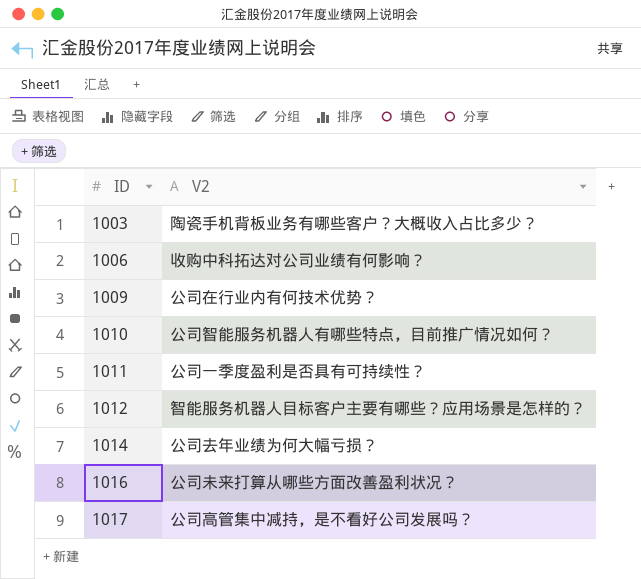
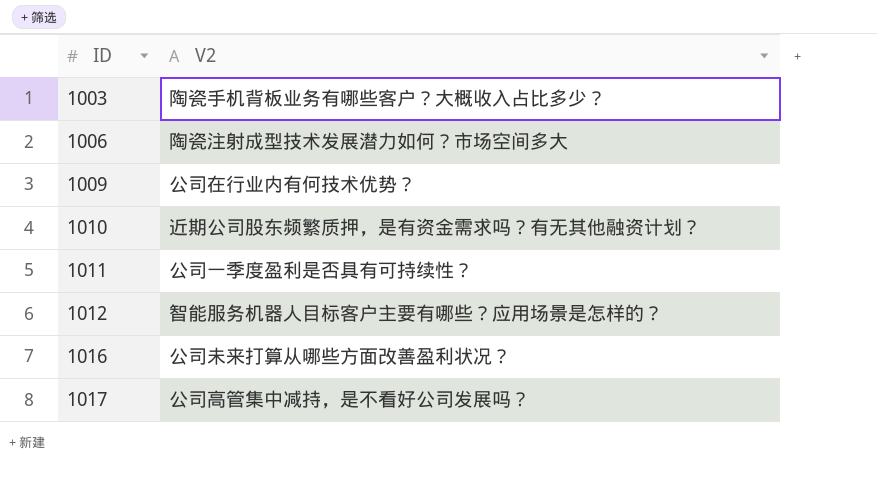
row 1014: 公司去年业绩为何大幅亏损？ -> none
1006 | V2: 收购中科拓达对公司业绩有何影响？ -> 陶瓷注射成型技术发展潜力如何？市场空间多大
1010 | V2: 公司智能服务机器人有哪些特点，目前推广情况如何？ -> 近期公司股东频繁质押，是有资金需求吗？有无其他融资计划？

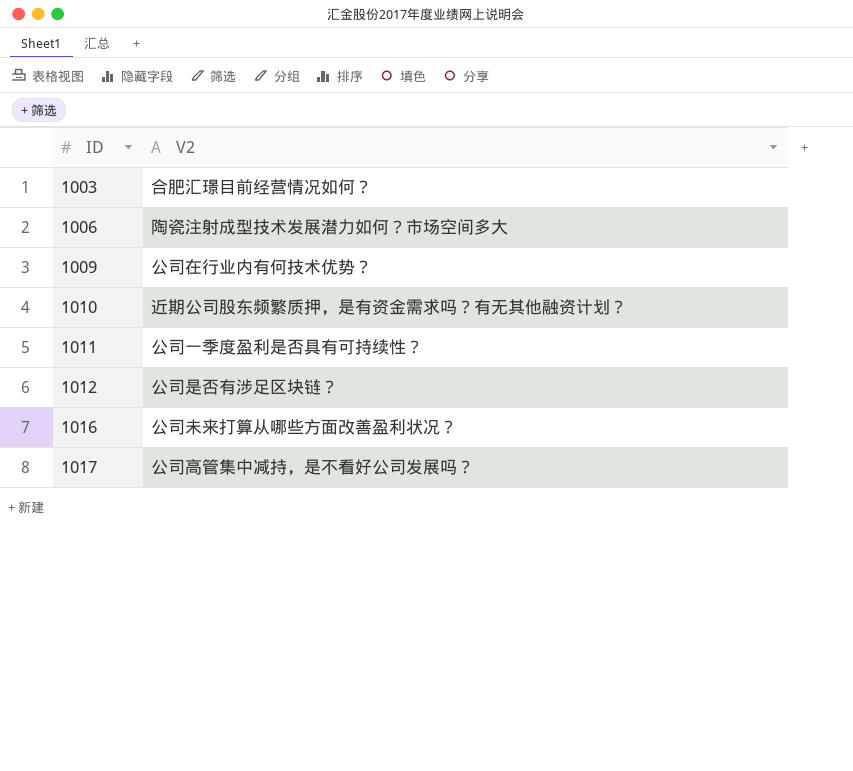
1003 | V2: 陶瓷手机背板业务有哪些客户？大概收入占比多少？ -> 合肥汇璟目前经营情况如何？
1012 | V2: 智能服务机器人目标客户主要有哪些？应用场景是怎样的？ -> 公司是否有涉足区块链？

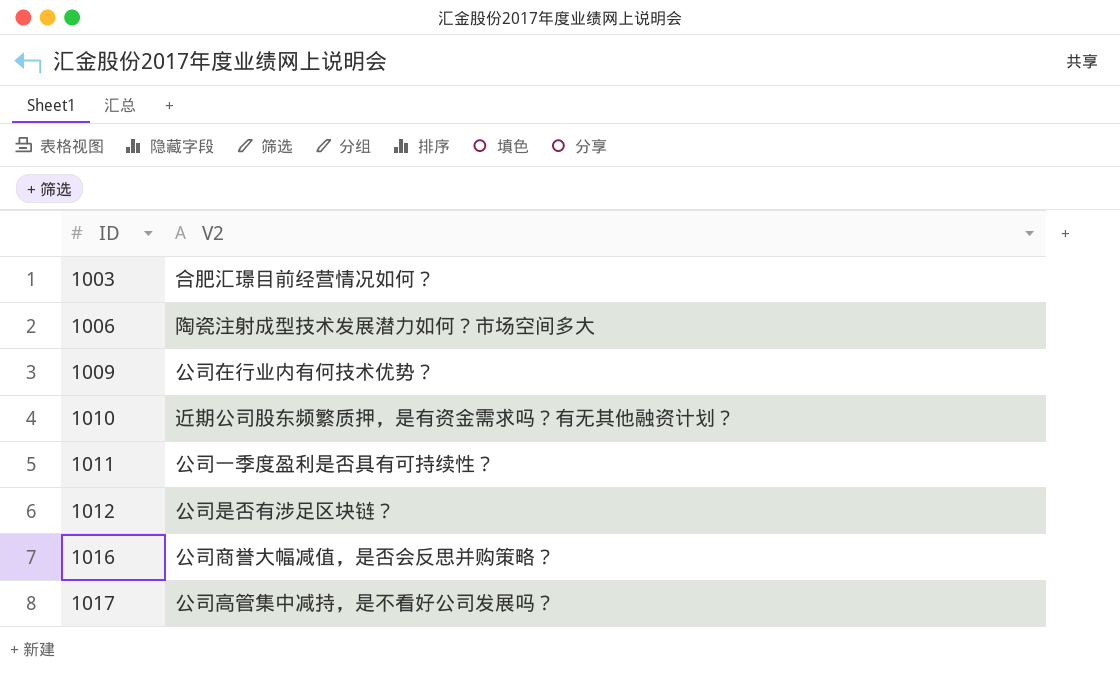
1016 | V2: 公司未来打算从哪些方面改善盈利状况？ -> 公司商誉大幅减值，是否会反思并购策略？

